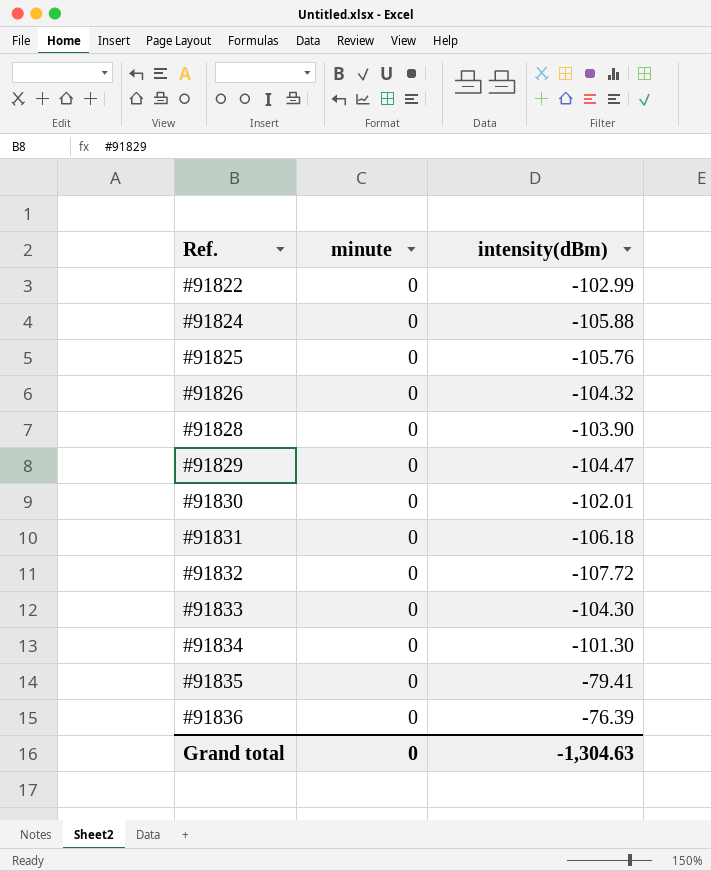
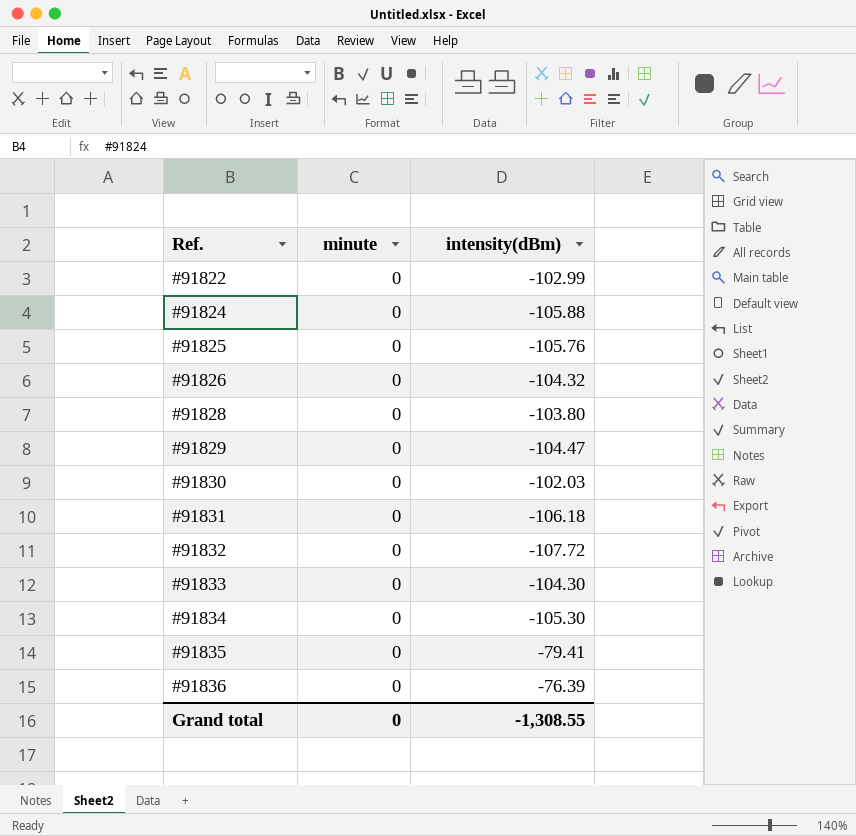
#91828 | intensity(dBm): -103.90 -> -103.80
#91830 | intensity(dBm): -102.01 -> -102.03
#91834 | intensity(dBm): -101.30 -> -105.30
Grand total | intensity(dBm): -1,304.63 -> -1,308.55

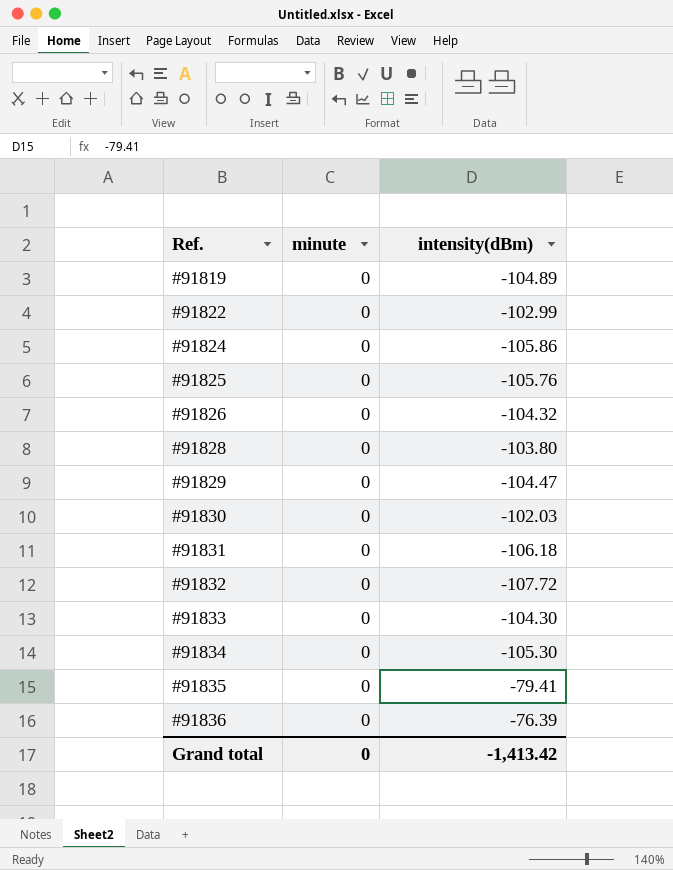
row #91819: none -> 0 | -104.89
#91824 | intensity(dBm): -105.88 -> -105.86
Grand total | intensity(dBm): -1,308.55 -> -1,413.42

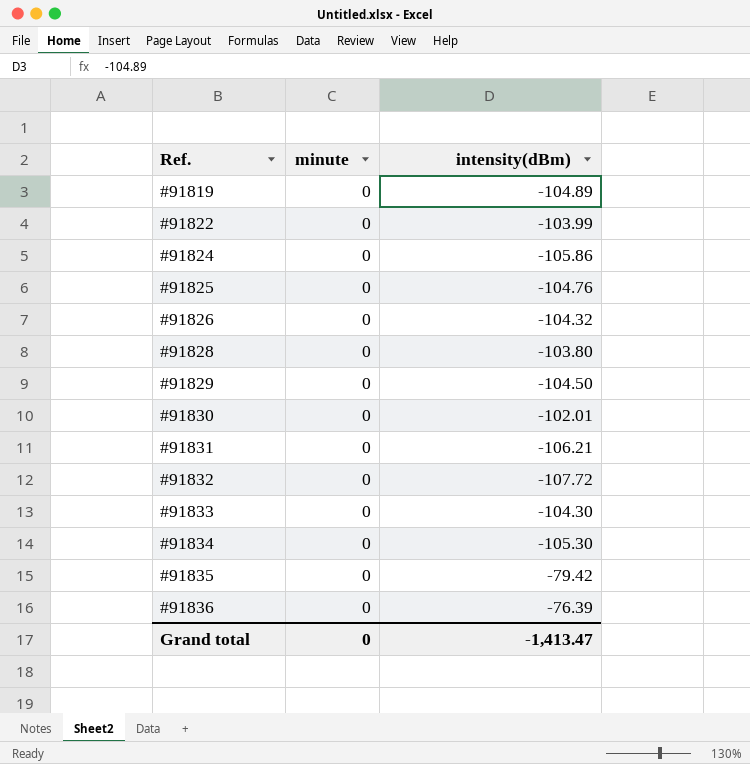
#91822 | intensity(dBm): -102.99 -> -103.99
#91825 | intensity(dBm): -105.76 -> -104.76
#91829 | intensity(dBm): -104.47 -> -104.50
#91830 | intensity(dBm): -102.03 -> -102.01
#91831 | intensity(dBm): -106.18 -> -106.21
#91835 | intensity(dBm): -79.41 -> -79.42
Grand total | intensity(dBm): -1,413.42 -> -1,413.47

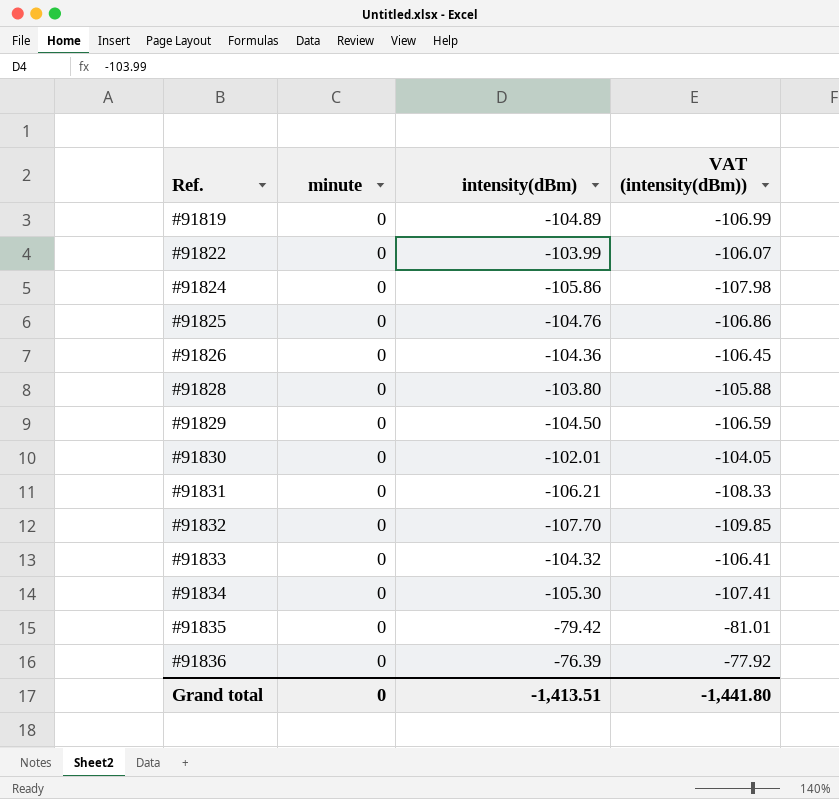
column VAT (intensity(dBm)) | formula: none -> [intensity(dBm)] * 1.02
#91826 | intensity(dBm): -104.32 -> -104.36
#91832 | intensity(dBm): -107.72 -> -107.70
#91833 | intensity(dBm): -104.30 -> -104.32
Grand total | intensity(dBm): -1,413.47 -> -1,413.51

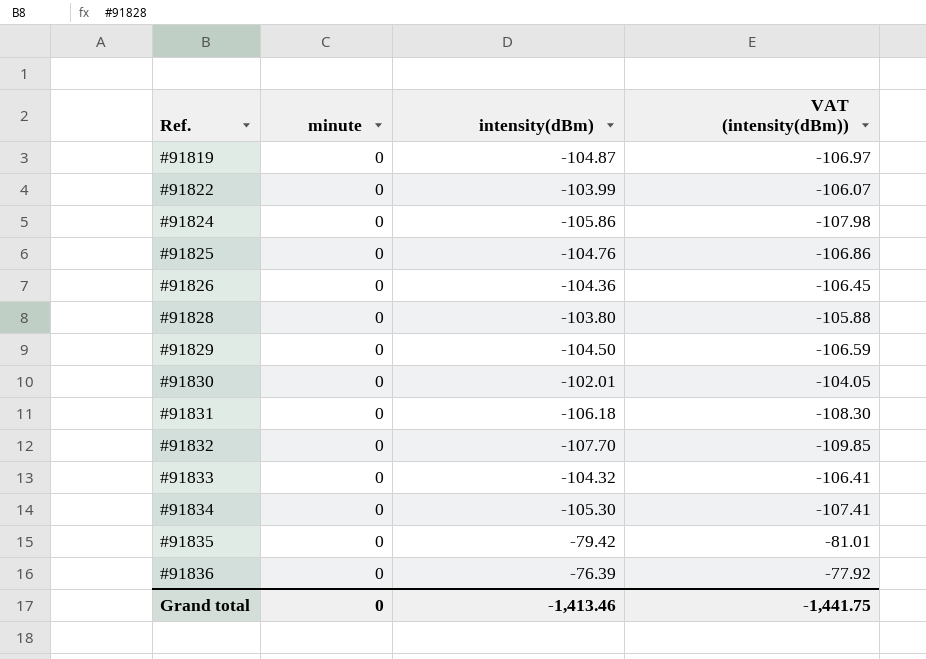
#91819 | intensity(dBm): -104.89 -> -104.87
#91819 | VAT (intensity(dBm)): -106.99 -> -106.97
#91831 | intensity(dBm): -106.21 -> -106.18
#91831 | VAT (intensity(dBm)): -108.33 -> -108.30
Grand total | intensity(dBm): -1,413.51 -> -1,413.46
Grand total | VAT (intensity(dBm)): -1,441.80 -> -1,441.75

